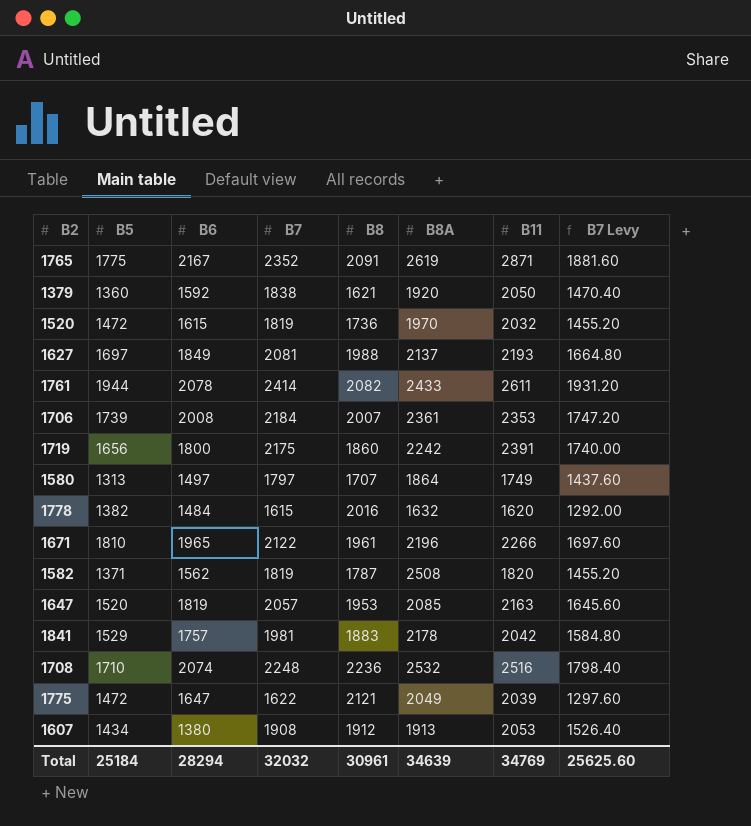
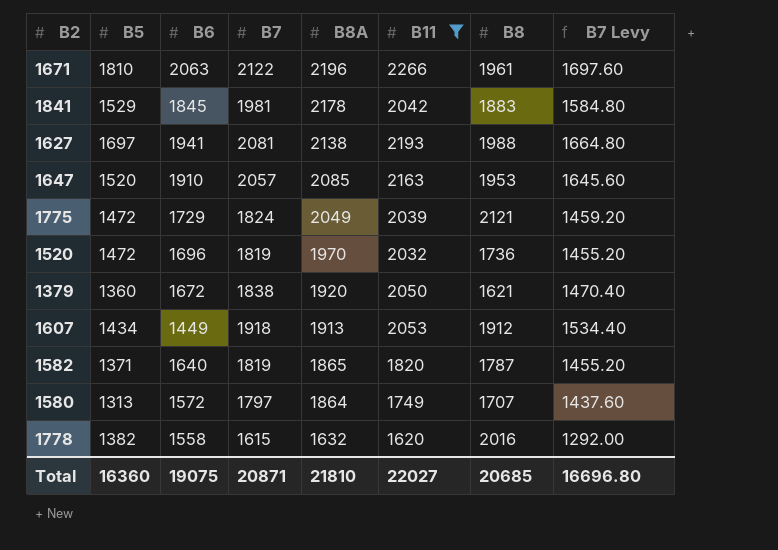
filter: none -> B11 <= 2266
row order: none -> B8A descending
column B8 | position: 5 -> 7
1671 | B6: 1965 -> 2063
1841 | B6: 1757 -> 1845
1627 | B6: 1849 -> 1941
1627 | B8A: 2137 -> 2138
1647 | B6: 1819 -> 1910
1775 | B6: 1647 -> 1729
1775 | B7: 1622 -> 1824
1775 | B7 Levy: 1297.60 -> 1459.20
1520 | B6: 1615 -> 1696
1379 | B6: 1592 -> 1672
1607 | B6: 1380 -> 1449
1607 | B7: 1908 -> 1918
1607 | B7 Levy: 1526.40 -> 1534.40
1582 | B6: 1562 -> 1640
1582 | B8A: 2508 -> 1865
1580 | B6: 1497 -> 1572
1778 | B6: 1484 -> 1558
Total | B5: 25184 -> 16360
Total | B6: 28294 -> 19075
Total | B7: 32032 -> 20871
Total | B8A: 34639 -> 21810
Total | B11: 34769 -> 22027
Total | B8: 30961 -> 20685
Total | B7 Levy: 25625.60 -> 16696.80

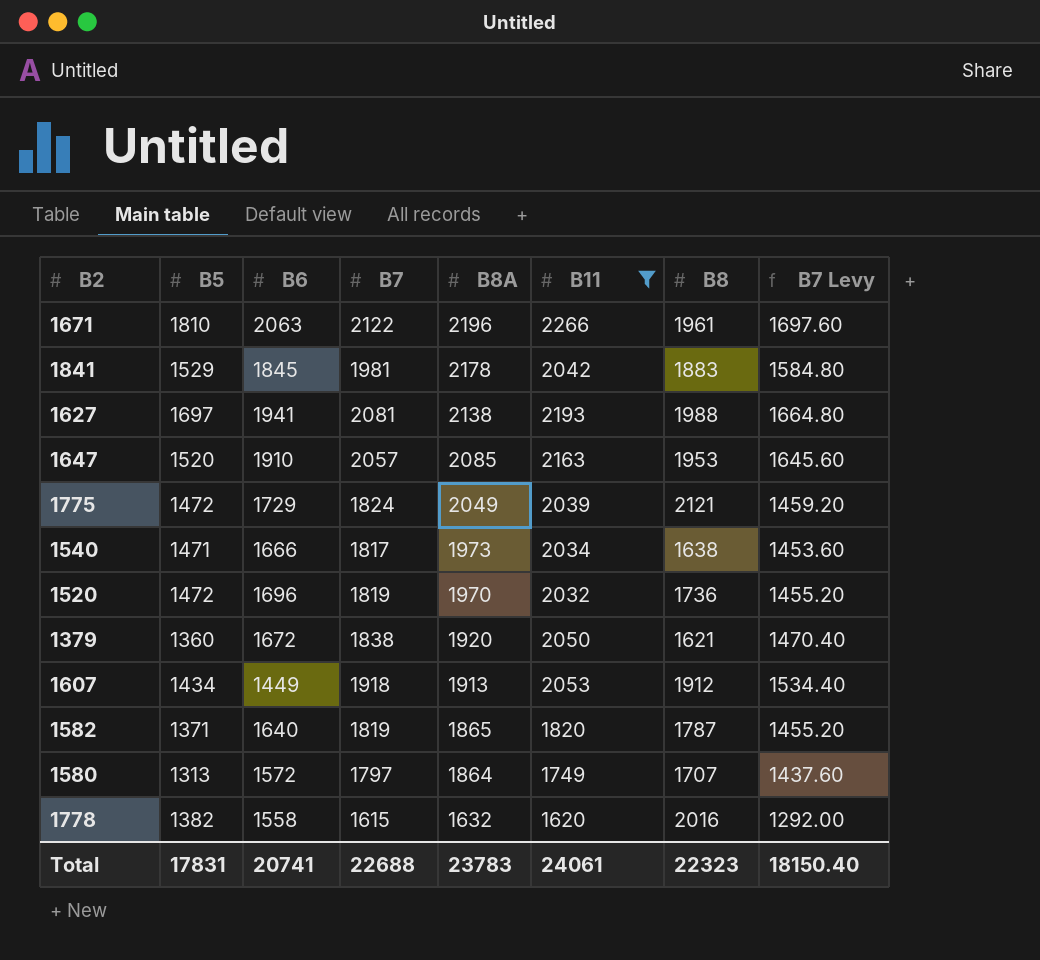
row 1540: none -> 1471 | 1666 | 1817 | 1973 | 2034 | 1638 | 1453.60
Total | B5: 16360 -> 17831
Total | B6: 19075 -> 20741
Total | B7: 20871 -> 22688
Total | B8A: 21810 -> 23783
Total | B11: 22027 -> 24061
Total | B8: 20685 -> 22323
Total | B7 Levy: 16696.80 -> 18150.40

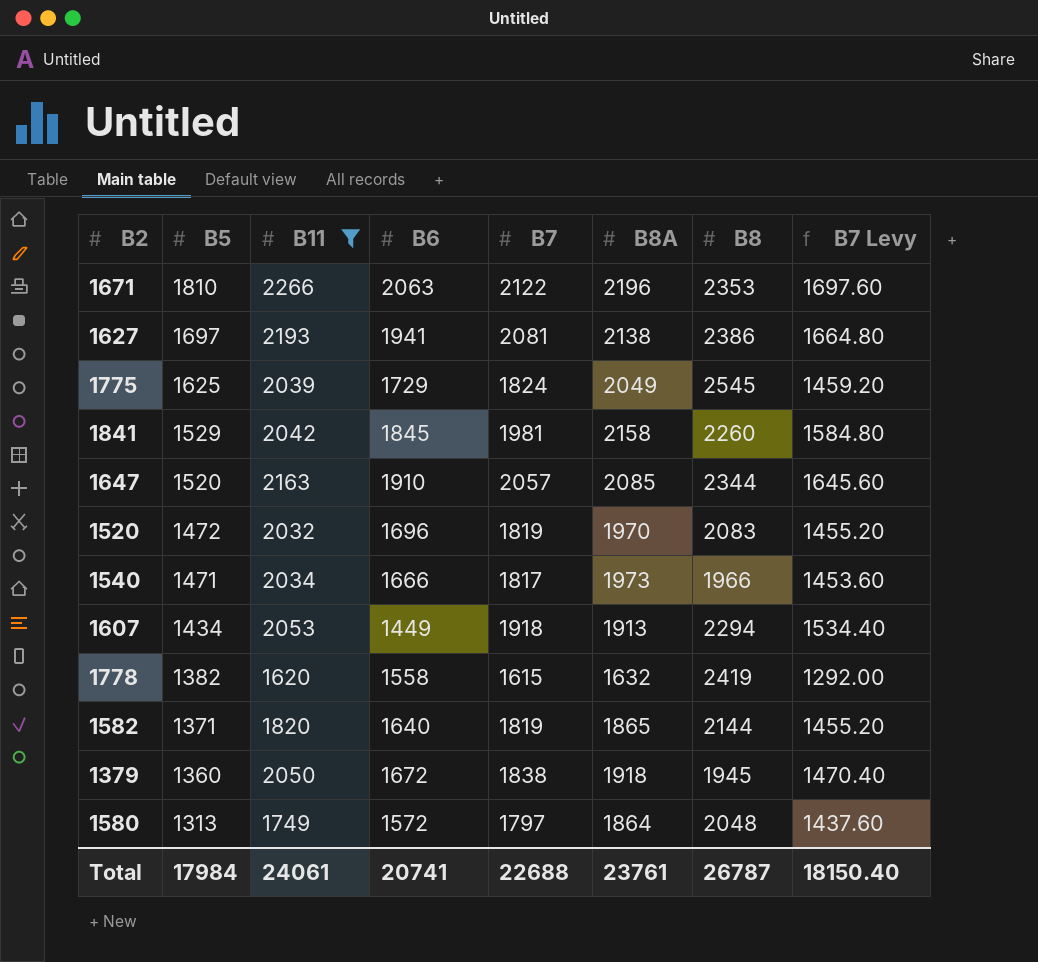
row order: B8A descending -> B5 descending
column B11 | position: 6 -> 3
1671 | B8: 1961 -> 2353
1627 | B8: 1988 -> 2386
1775 | B5: 1472 -> 1625
1775 | B8: 2121 -> 2545
1841 | B8A: 2178 -> 2158
1841 | B8: 1883 -> 2260
1647 | B8: 1953 -> 2344
1520 | B8: 1736 -> 2083
1540 | B8: 1638 -> 1966
1607 | B8: 1912 -> 2294
1778 | B8: 2016 -> 2419
1582 | B8: 1787 -> 2144
1379 | B8A: 1920 -> 1918
1379 | B8: 1621 -> 1945
1580 | B8: 1707 -> 2048
Total | B5: 17831 -> 17984
Total | B8A: 23783 -> 23761
Total | B8: 22323 -> 26787

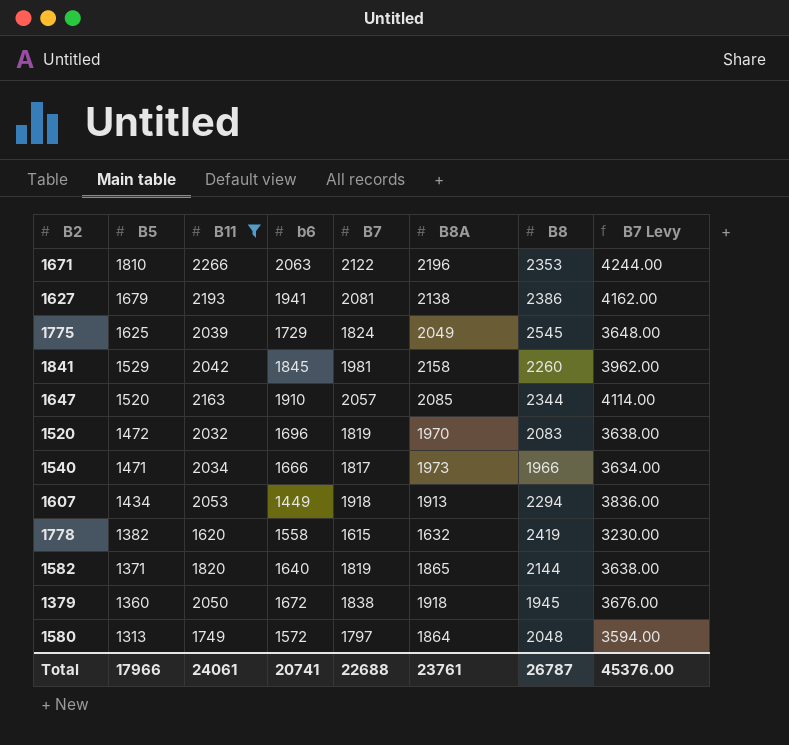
column name: B6 -> b6
column B7 Levy | formula: [B7] * 0.8 -> [B7] * 2
1627 | B5: 1697 -> 1679
Total | B5: 17984 -> 17966
Total | B7 Levy: 18150.40 -> 45376.00

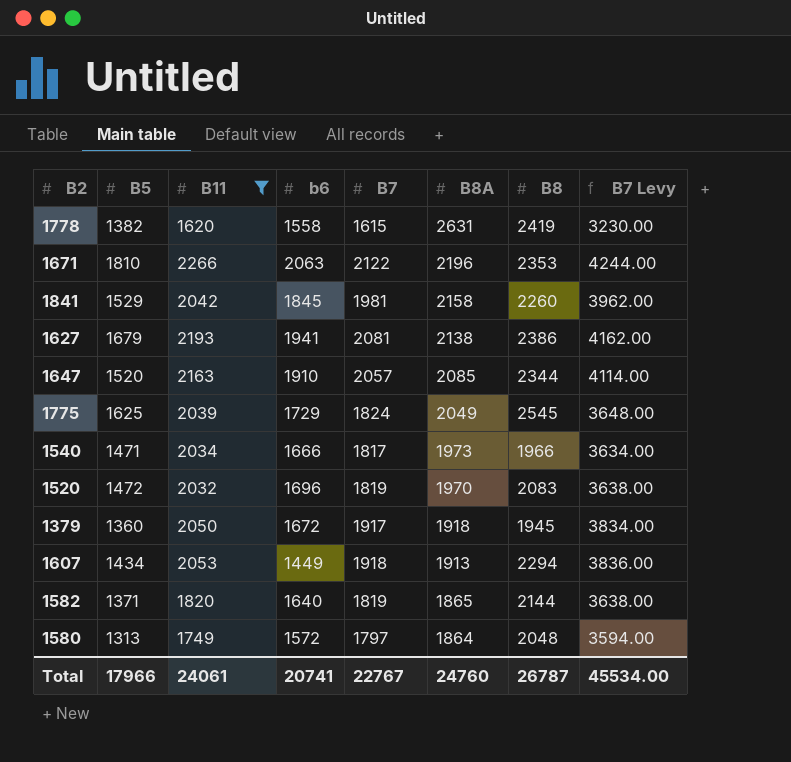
row order: B5 descending -> B8A descending
1778 | B8A: 1632 -> 2631
1379 | B7: 1838 -> 1917
1379 | B7 Levy: 3676.00 -> 3834.00
Total | B7: 22688 -> 22767
Total | B8A: 23761 -> 24760
Total | B7 Levy: 45376.00 -> 45534.00

